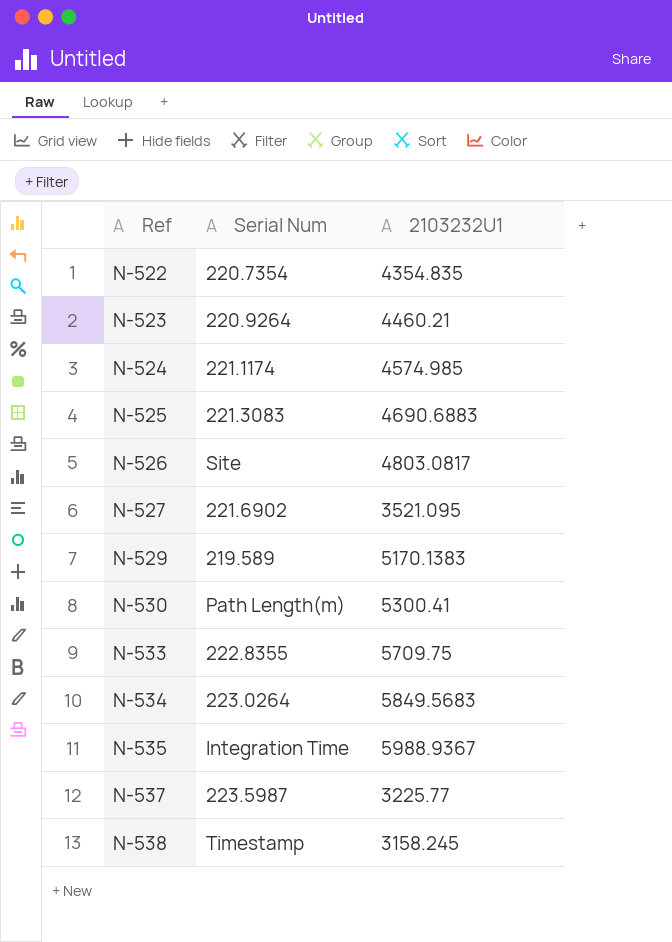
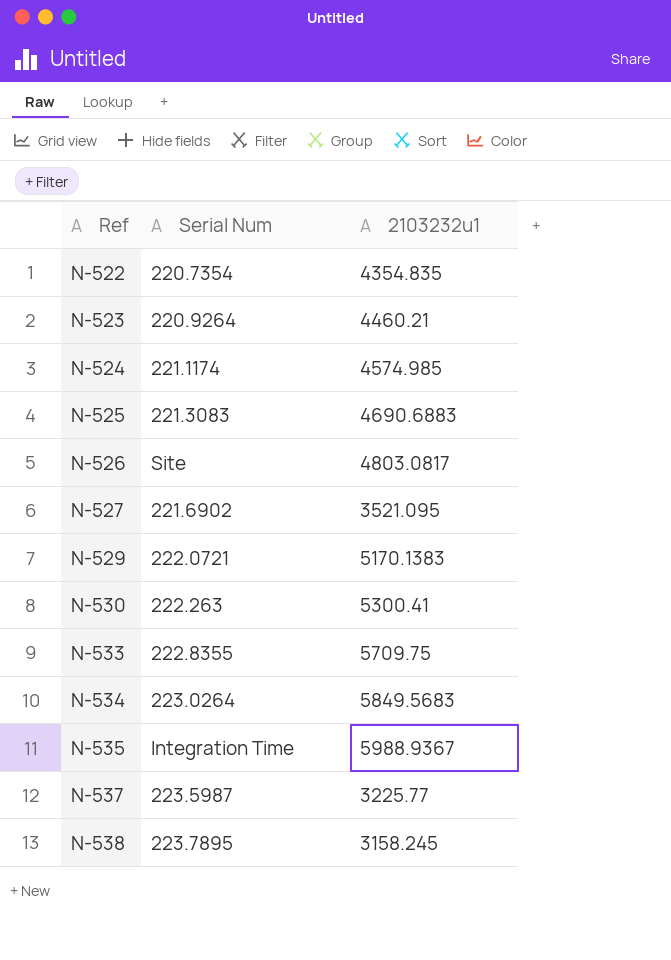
column name: 2103232U1 -> 2103232u1
N-529 | Serial Num: 219.589 -> 222.0721
N-530 | Serial Num: Path Length(m) -> 222.263
N-538 | Serial Num: Timestamp -> 223.7895

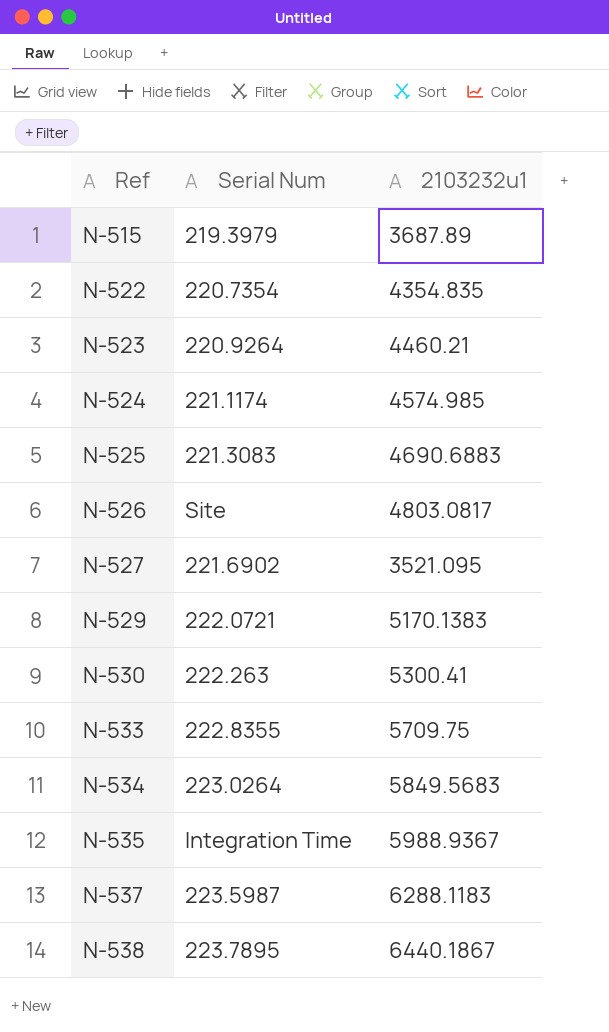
row N-515: none -> 219.3979 | 3687.89
N-537 | 2103232u1: 3225.77 -> 6288.1183
N-538 | 2103232u1: 3158.245 -> 6440.1867

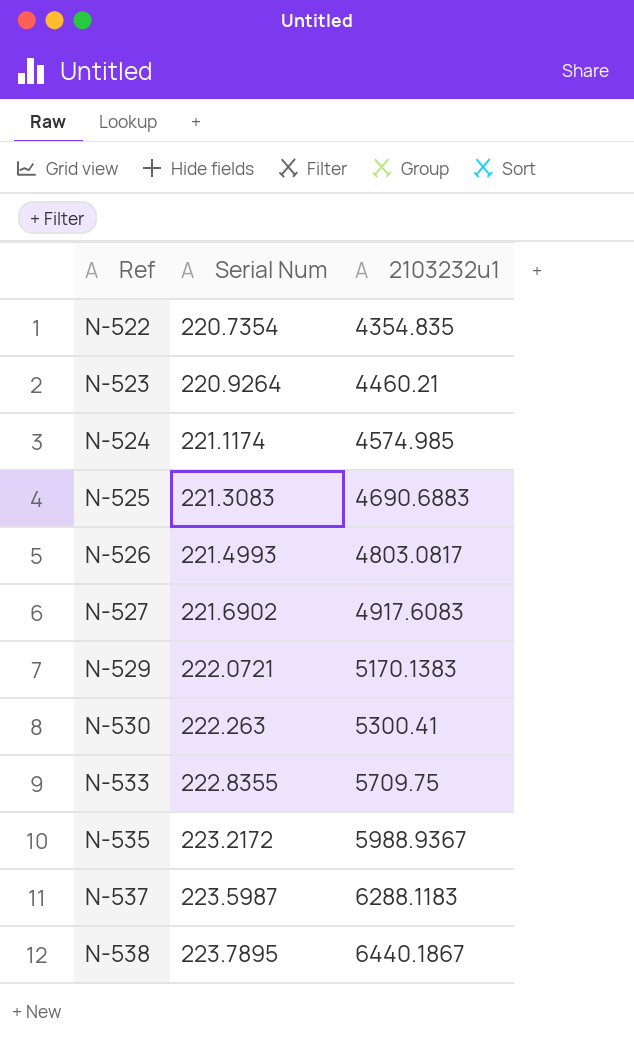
row N-515: 219.3979 | 3687.89 -> none
row N-534: 223.0264 | 5849.5683 -> none
N-526 | Serial Num: Site -> 221.4993
N-527 | 2103232u1: 3521.095 -> 4917.6083
N-535 | Serial Num: Integration Time -> 223.2172

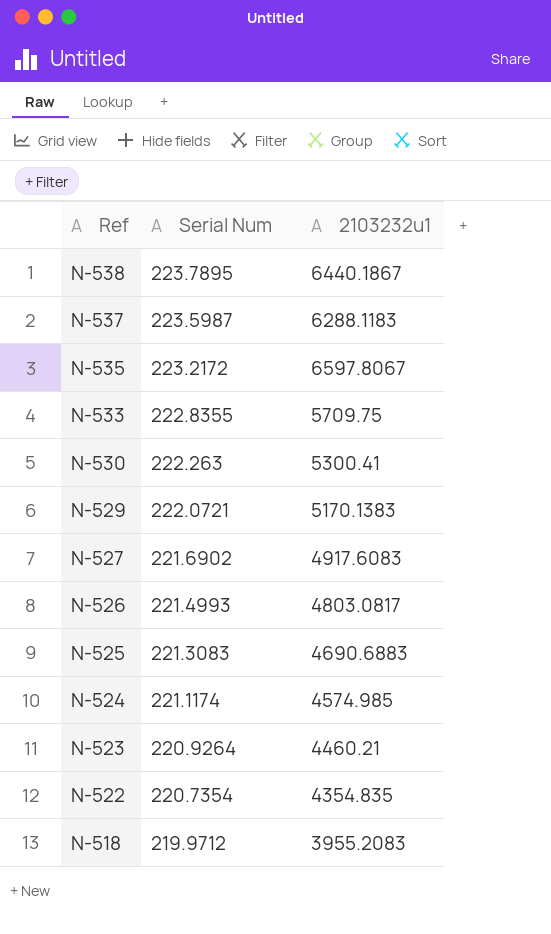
row order: Ref ascending -> Ref descending
N-535 | 2103232u1: 5988.9367 -> 6597.8067
row N-518: none -> 219.9712 | 3955.2083

